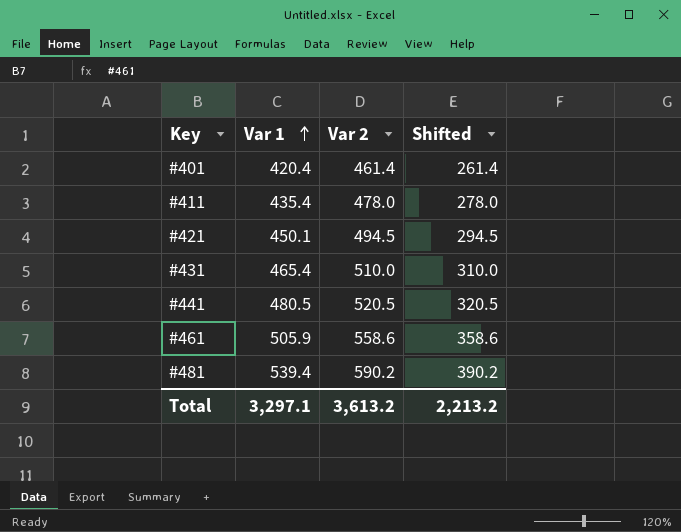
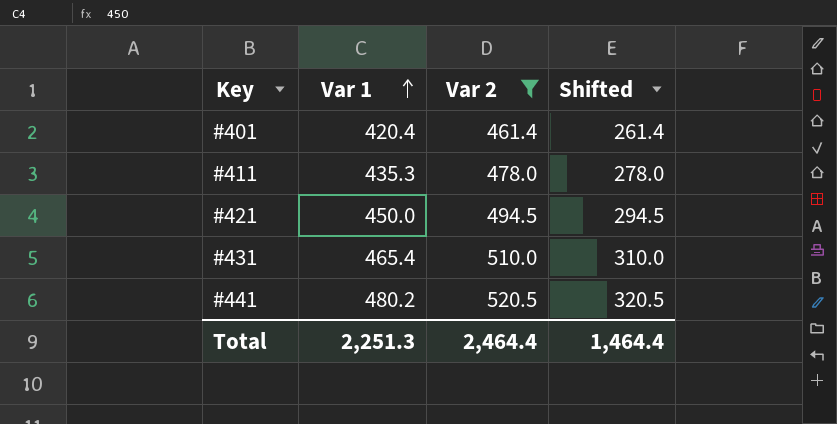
filter: none -> Var 2 <= 520.5
#411 | Var 1: 435.4 -> 435.3
#421 | Var 1: 450.1 -> 450.0
#441 | Var 1: 480.5 -> 480.2
Total | Var 1: 3,297.1 -> 2,251.3
Total | Var 2: 3,613.2 -> 2,464.4
Total | Shifted: 2,213.2 -> 1,464.4

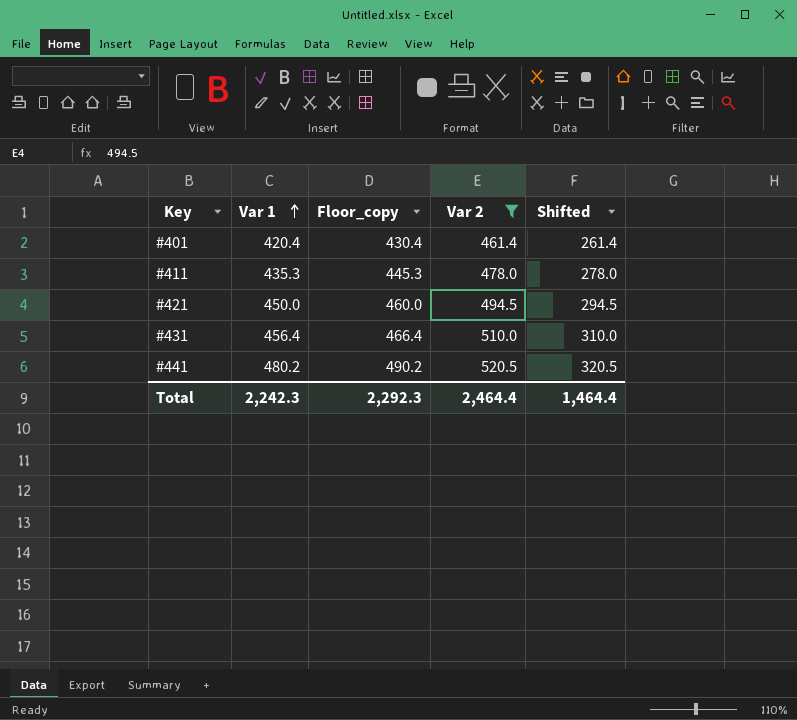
column Floor_copy | formula: none -> [Var 1] + 10
#431 | Var 1: 465.4 -> 456.4
Total | Var 1: 2,251.3 -> 2,242.3

